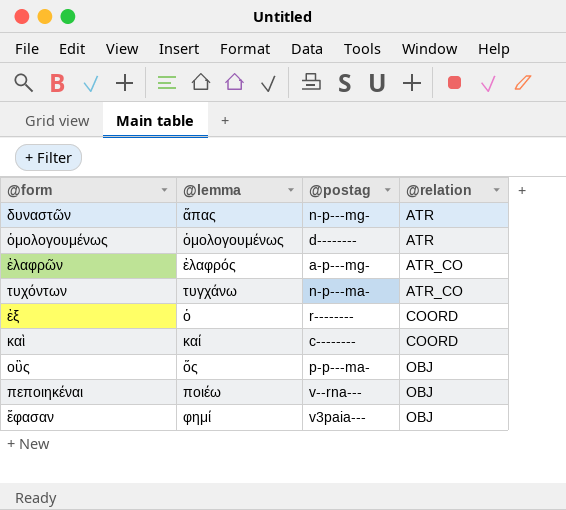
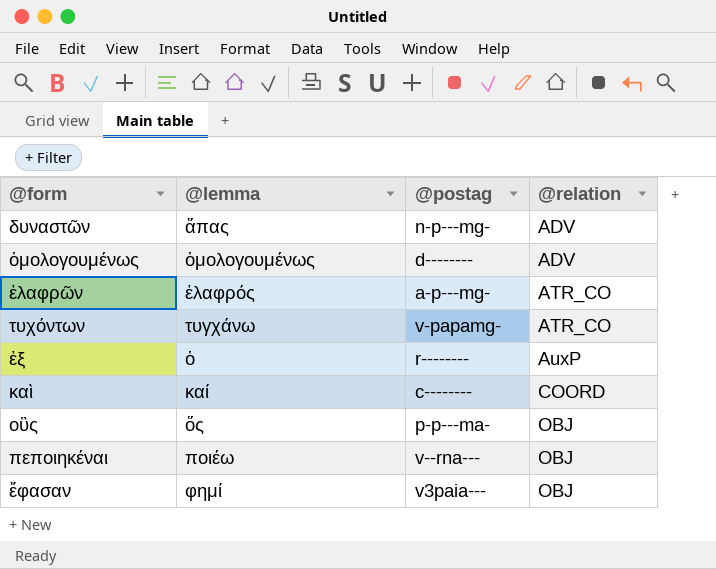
δυναστῶν | @relation: ATR -> ADV
ὁμολογουμένως | @relation: ATR -> ADV
τυχόντων | @postag: n-p---ma- -> v-papamg-
ἐξ | @relation: COORD -> AuxP

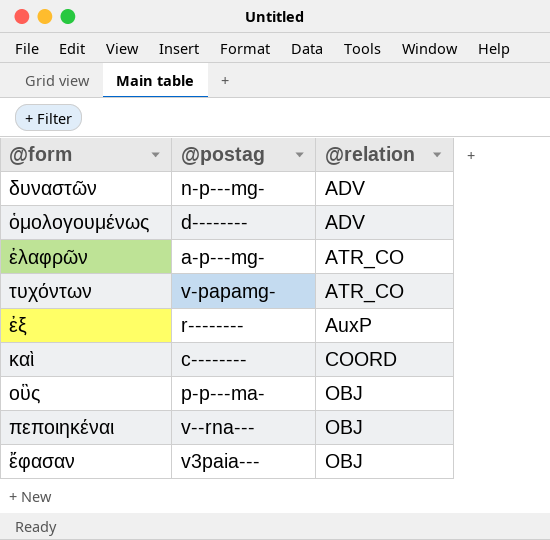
column @lemma | position: 2 -> none

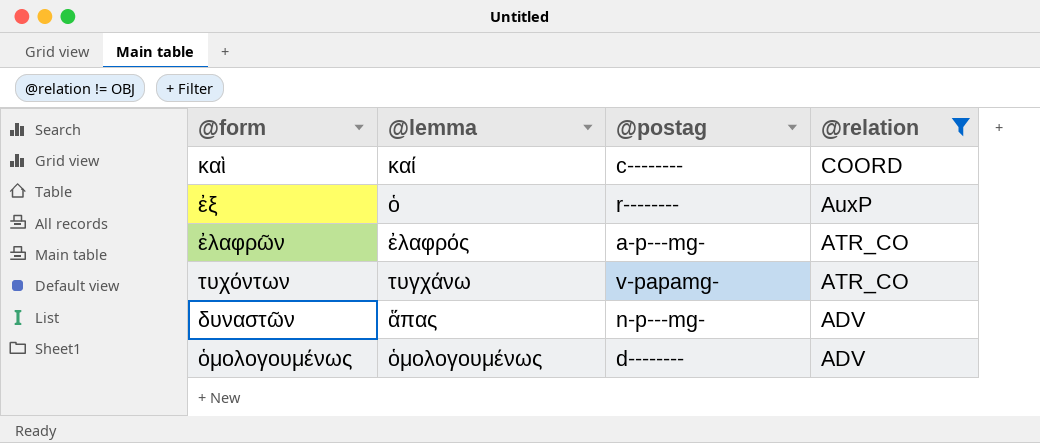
filter: none -> @relation != OBJ
row order: @relation ascending -> @relation descending
column @lemma | position: none -> 2

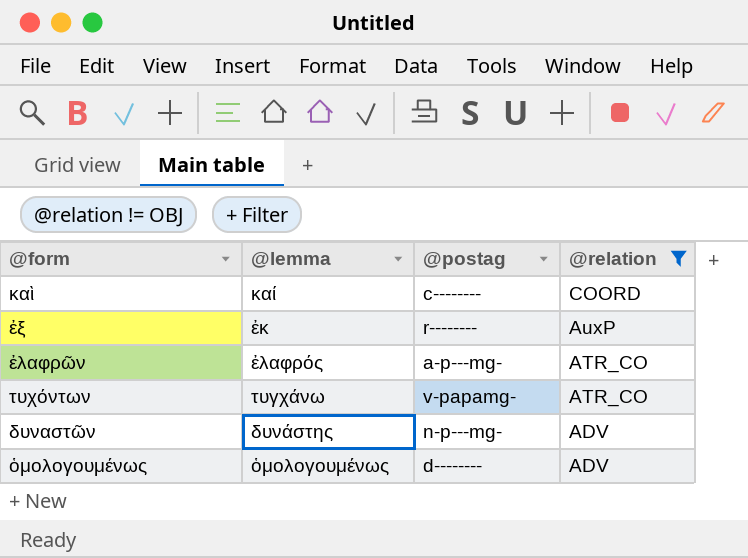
ἐξ | @lemma: ὁ -> ἐκ
δυναστῶν | @lemma: ἅπας -> δυνάστης

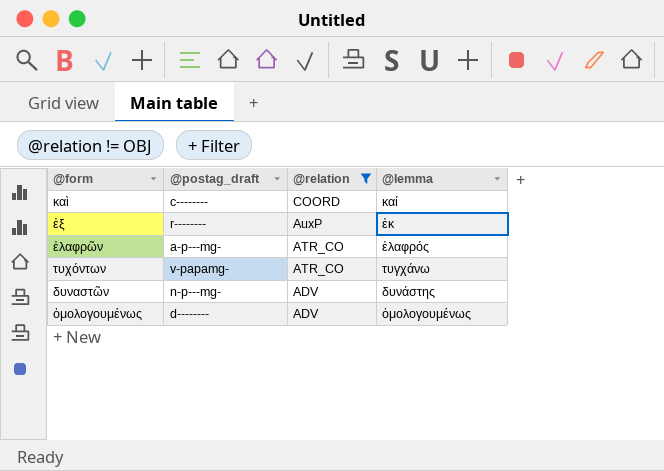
column name: @postag -> @postag_draft
column @lemma | position: 2 -> 4

